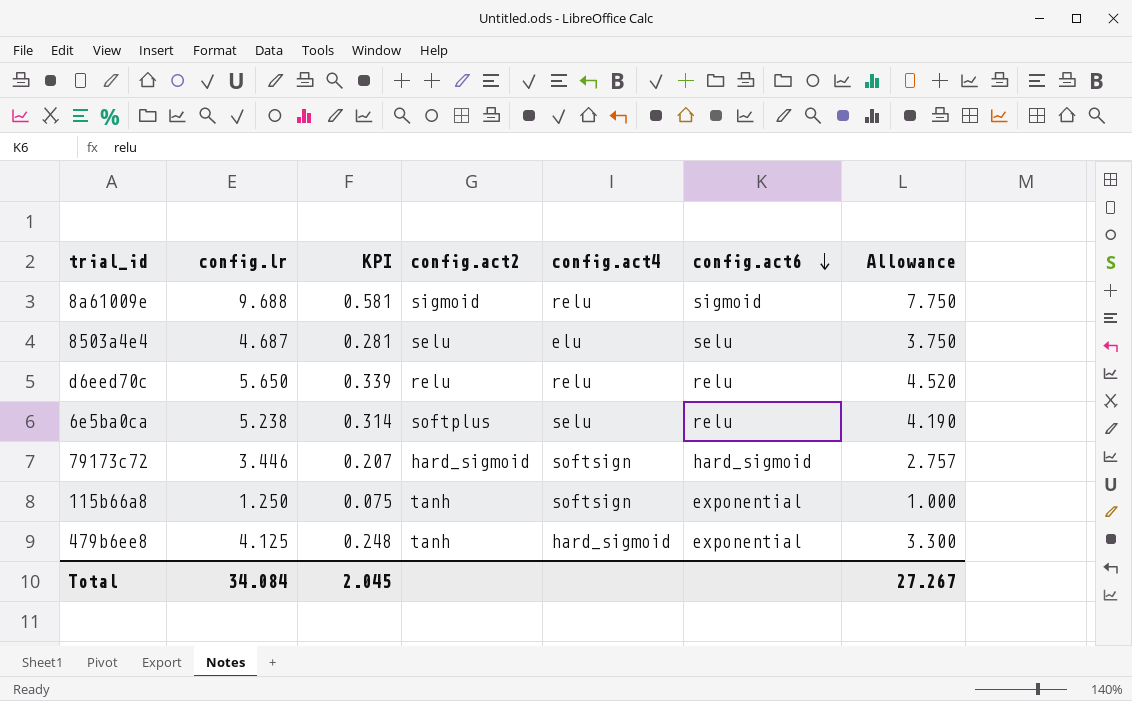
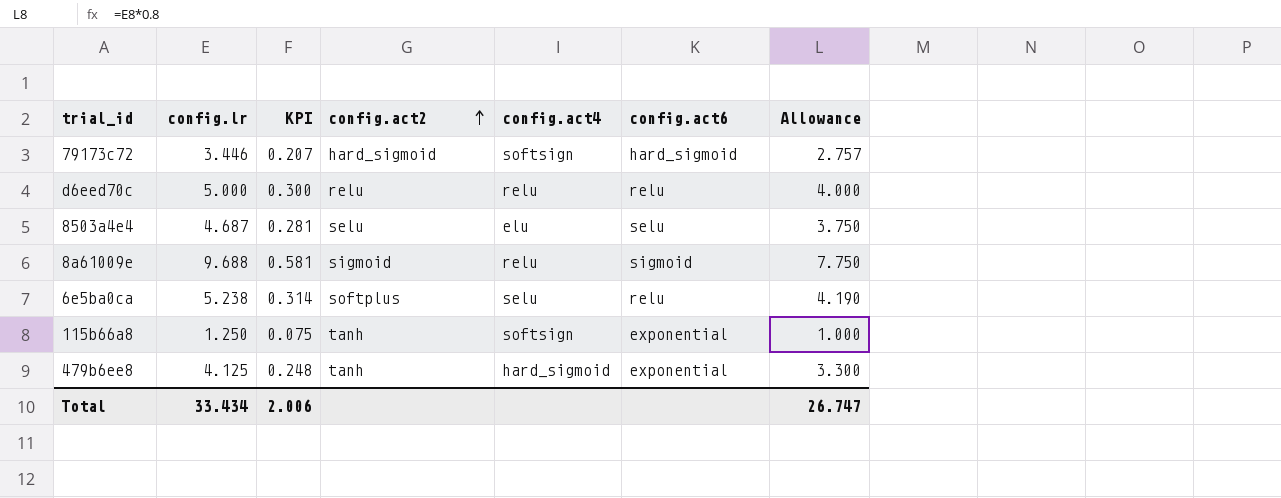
row order: config.act6 descending -> config.act2 ascending
d6eed70c | config.lr: 5.650 -> 5.000
d6eed70c | KPI: 0.339 -> 0.300
d6eed70c | Allowance: 4.520 -> 4.000
Total | config.lr: 34.084 -> 33.434
Total | KPI: 2.045 -> 2.006
Total | Allowance: 27.267 -> 26.747

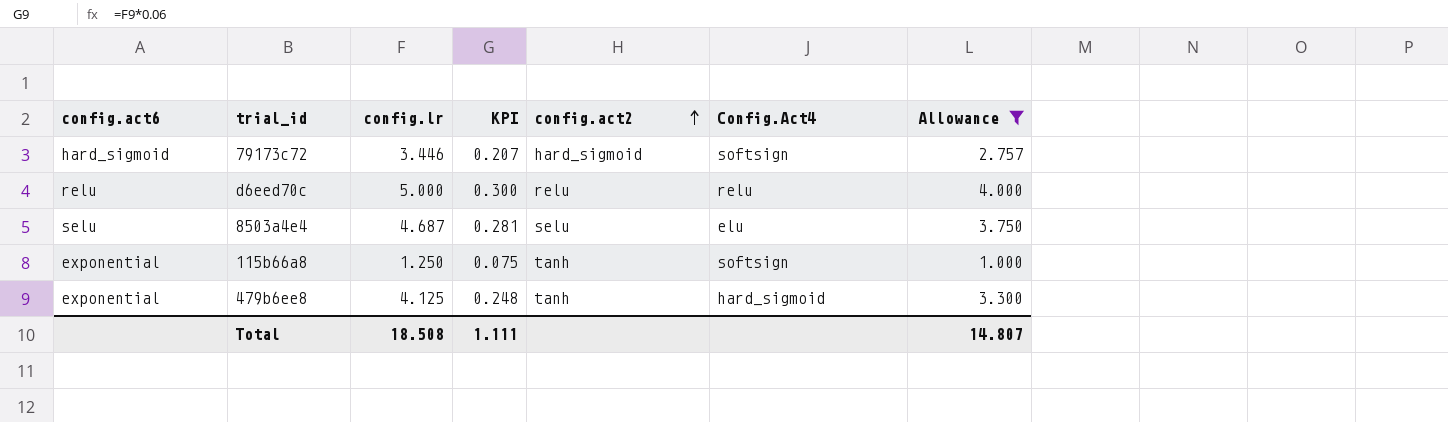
filter: none -> Allowance <= 4.000
column config.act6 | position: 6 -> 1
column name: config.act4 -> Config.Act4
Total | config.lr: 33.434 -> 18.508
Total | KPI: 2.006 -> 1.111
Total | Allowance: 26.747 -> 14.807

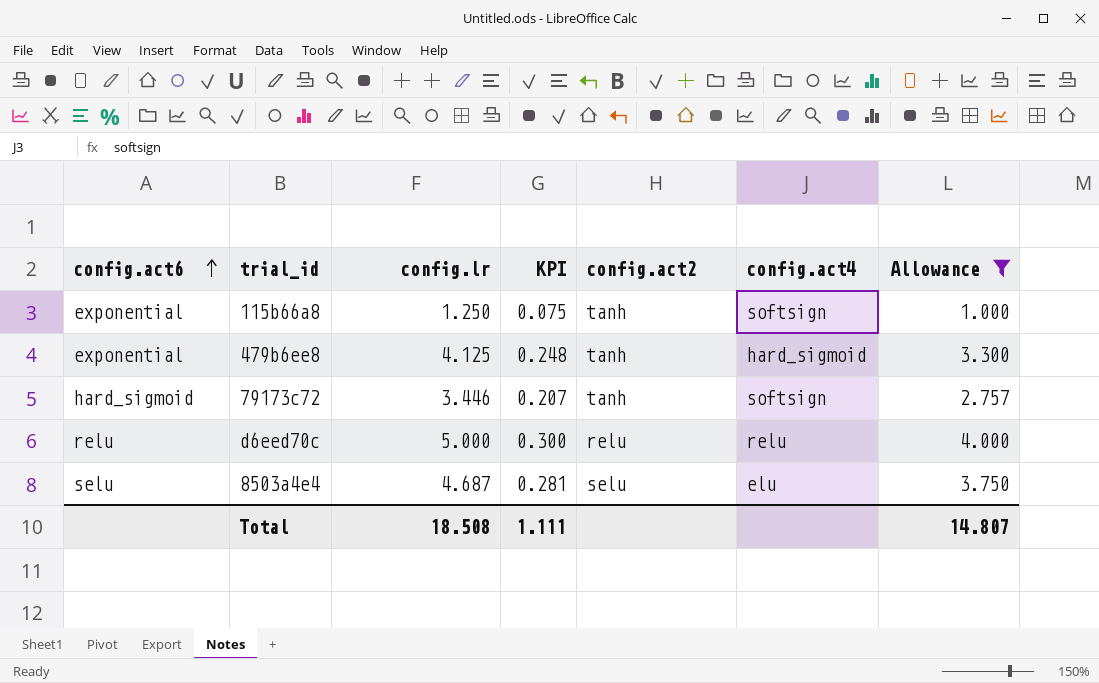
row order: config.act2 ascending -> config.act6 ascending
column name: Config.Act4 -> config.act4
79173c72 | config.act2: hard_sigmoid -> tanh

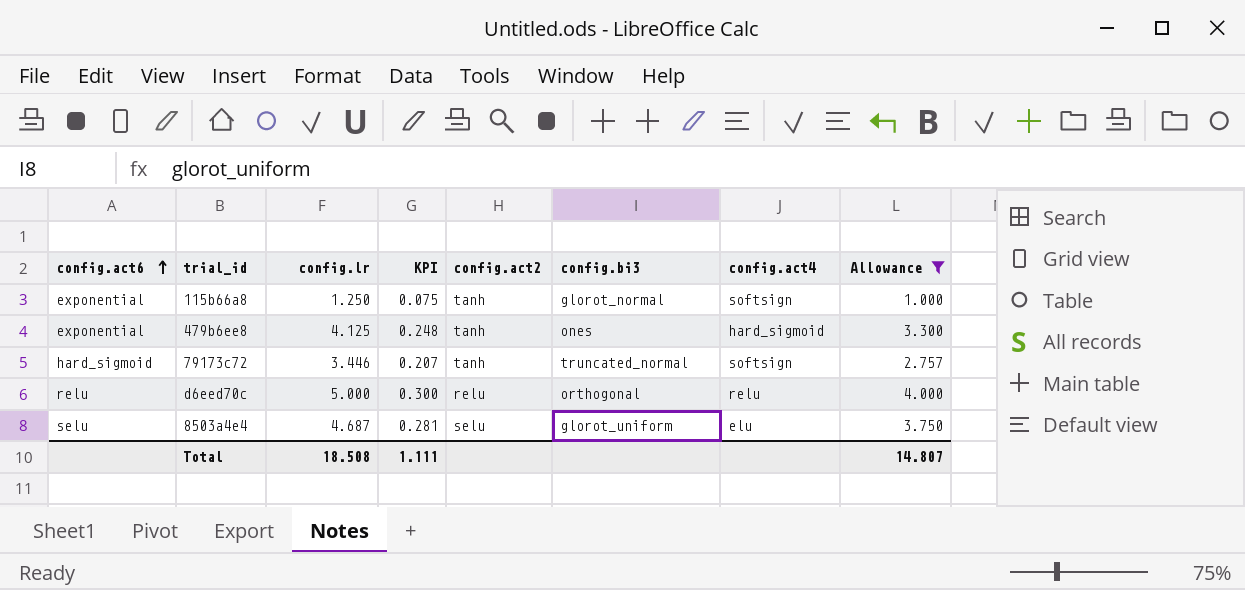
column config.bi3 | position: none -> 6

